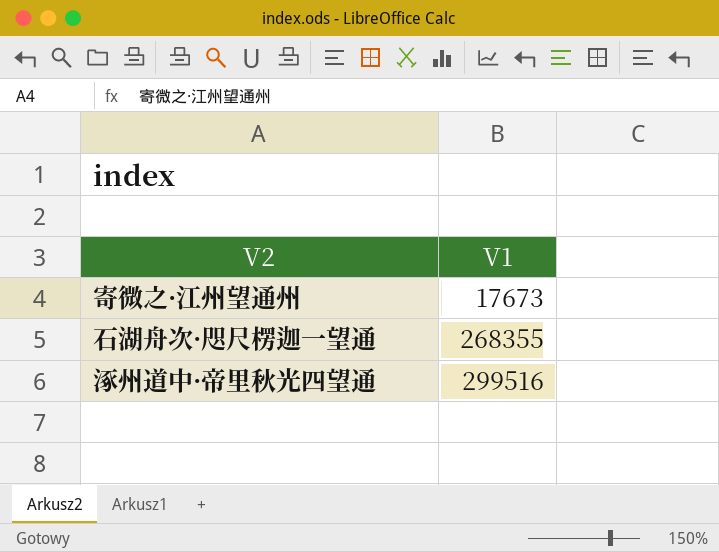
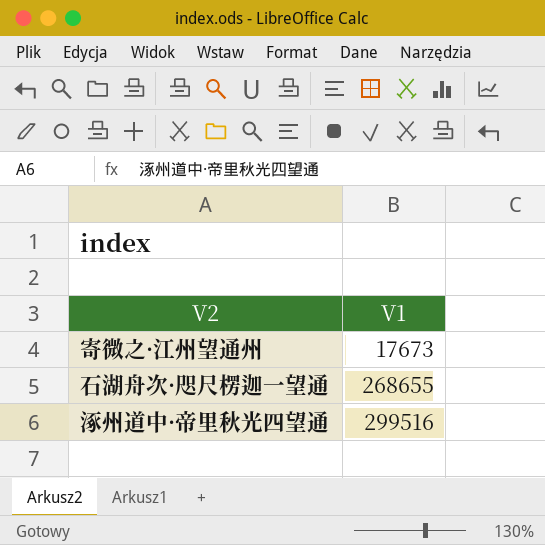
石湖舟次·咫尺楞迦一望通 | V1: 268355 -> 268655

